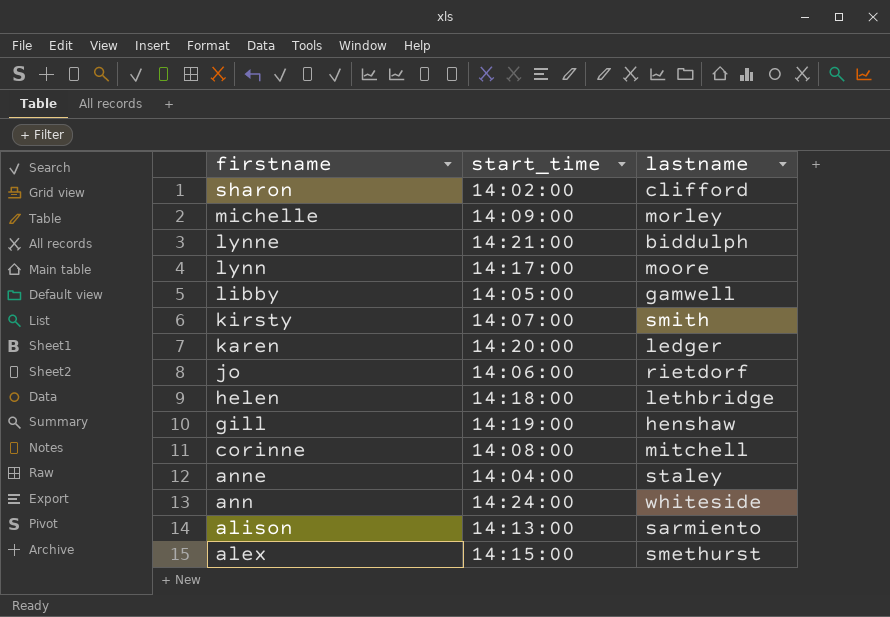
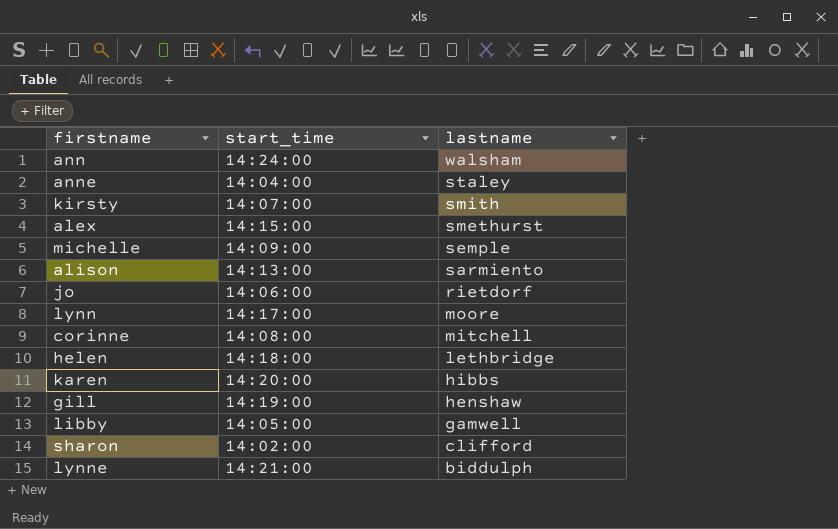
row order: firstname descending -> lastname descending
ann | lastname: whiteside -> walsham
michelle | lastname: morley -> semple
karen | lastname: ledger -> hibbs

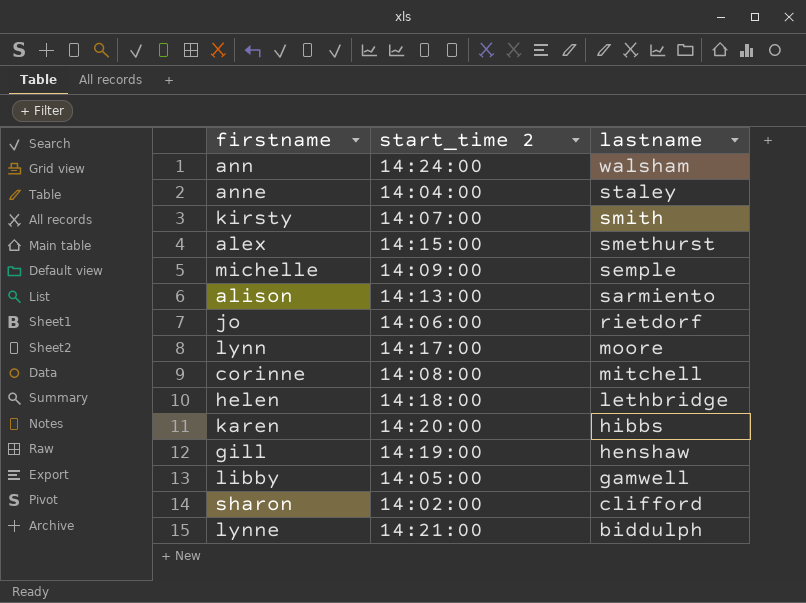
column name: start_time -> start_time 2

